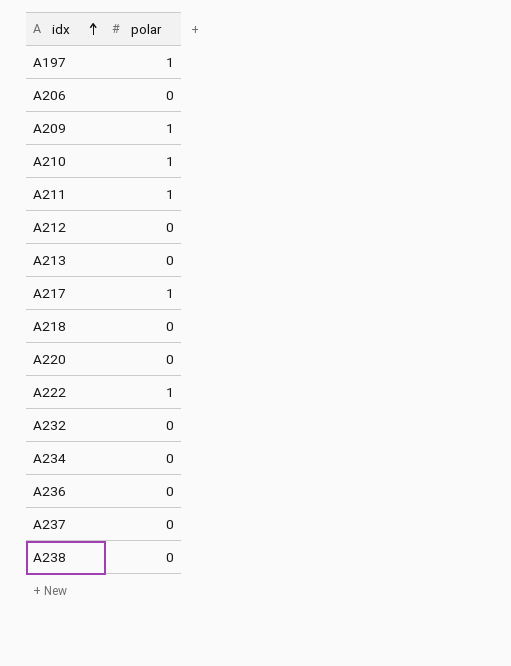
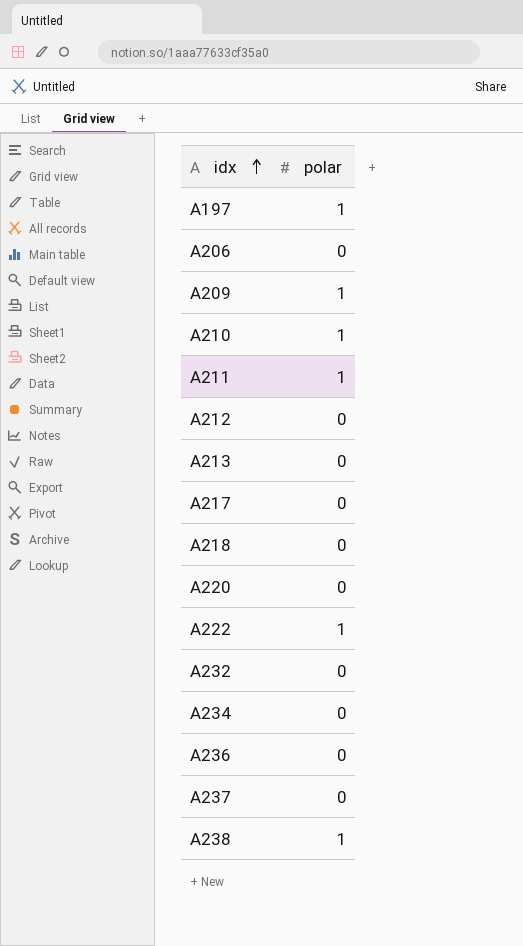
A217 | polar: 1 -> 0
A238 | polar: 0 -> 1

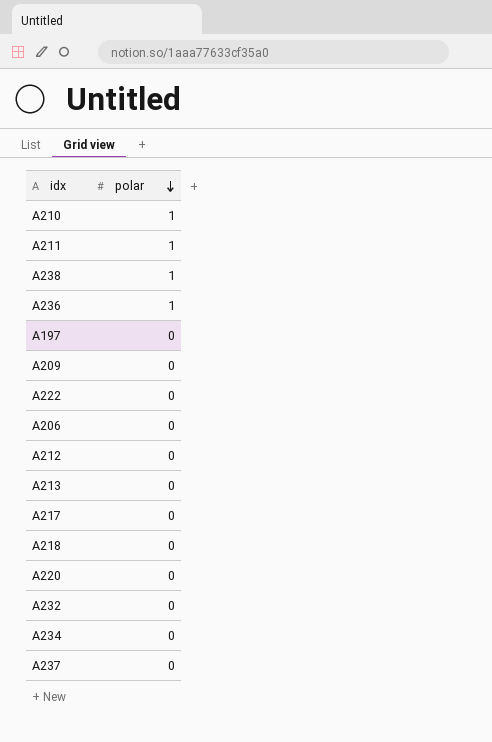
row order: idx ascending -> polar descending
A236 | polar: 0 -> 1
A197 | polar: 1 -> 0
A209 | polar: 1 -> 0
A222 | polar: 1 -> 0

